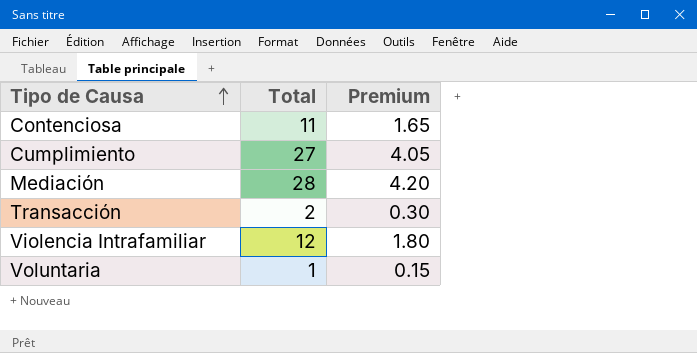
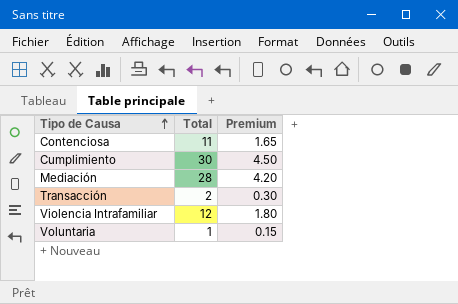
Cumplimiento | Total: 27 -> 30
Cumplimiento | Premium: 4.05 -> 4.50

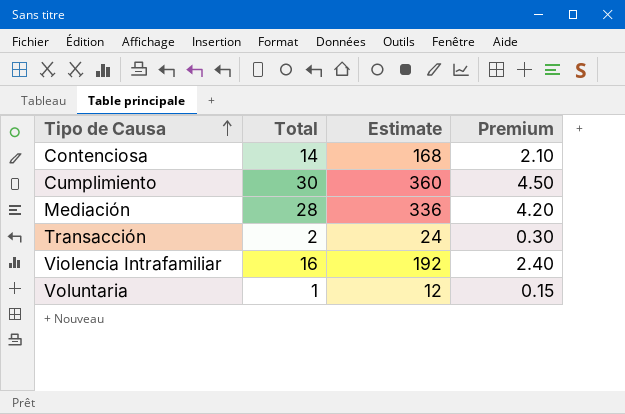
column Estimate | formula: none -> [Total] * 12
Contenciosa | Total: 11 -> 14
Contenciosa | Premium: 1.65 -> 2.10
Violencia Intrafamiliar | Total: 12 -> 16
Violencia Intrafamiliar | Premium: 1.80 -> 2.40

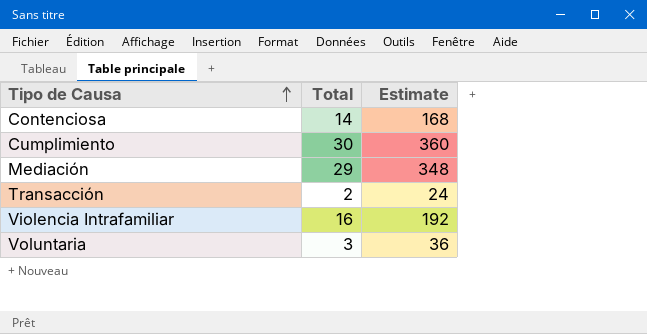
column Premium | formula: [Total] * 0.15 -> none
Mediación | Total: 28 -> 29
Mediación | Estimate: 336 -> 348
Voluntaria | Total: 1 -> 3
Voluntaria | Estimate: 12 -> 36

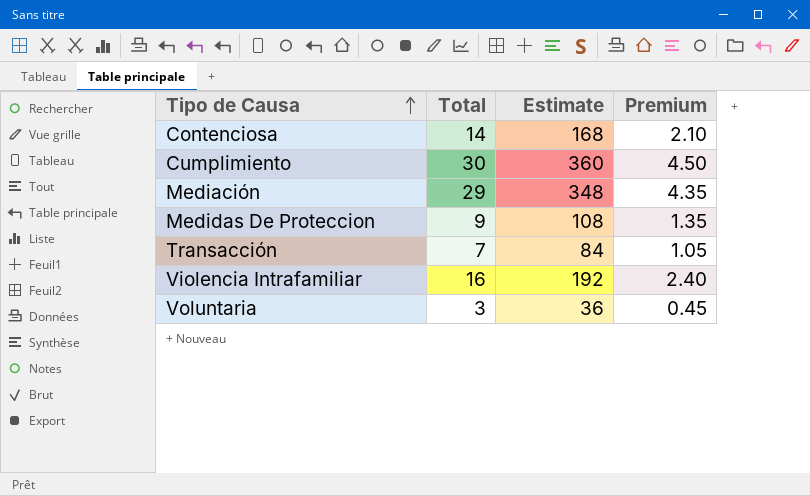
column Premium | formula: none -> [Total] * 0.15
row Medidas De Proteccion: none -> 9 | 108 | 1.35
Transacción | Total: 2 -> 7
Transacción | Estimate: 24 -> 84

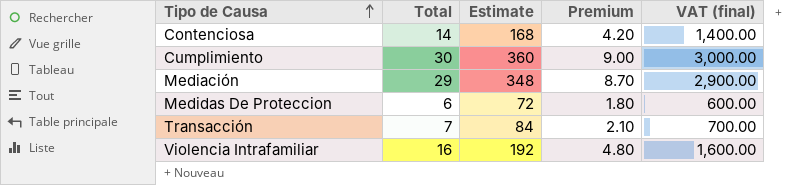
column Premium | formula: [Total] * 0.15 -> [Total] * 0.3
column VAT (final) | formula: none -> [Total] * 100
row Voluntaria: 3 | 36 | 0.45 -> none
Medidas De Proteccion | Total: 9 -> 6
Medidas De Proteccion | Estimate: 108 -> 72

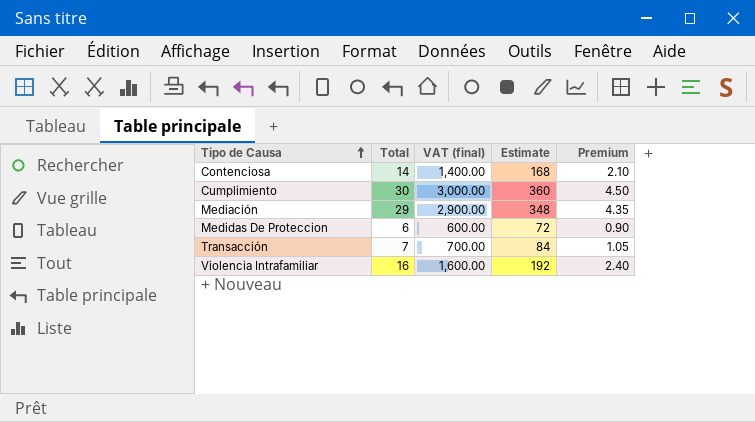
column VAT (final) | position: 5 -> 3
column Premium | formula: [Total] * 0.3 -> [Total] * 0.15

